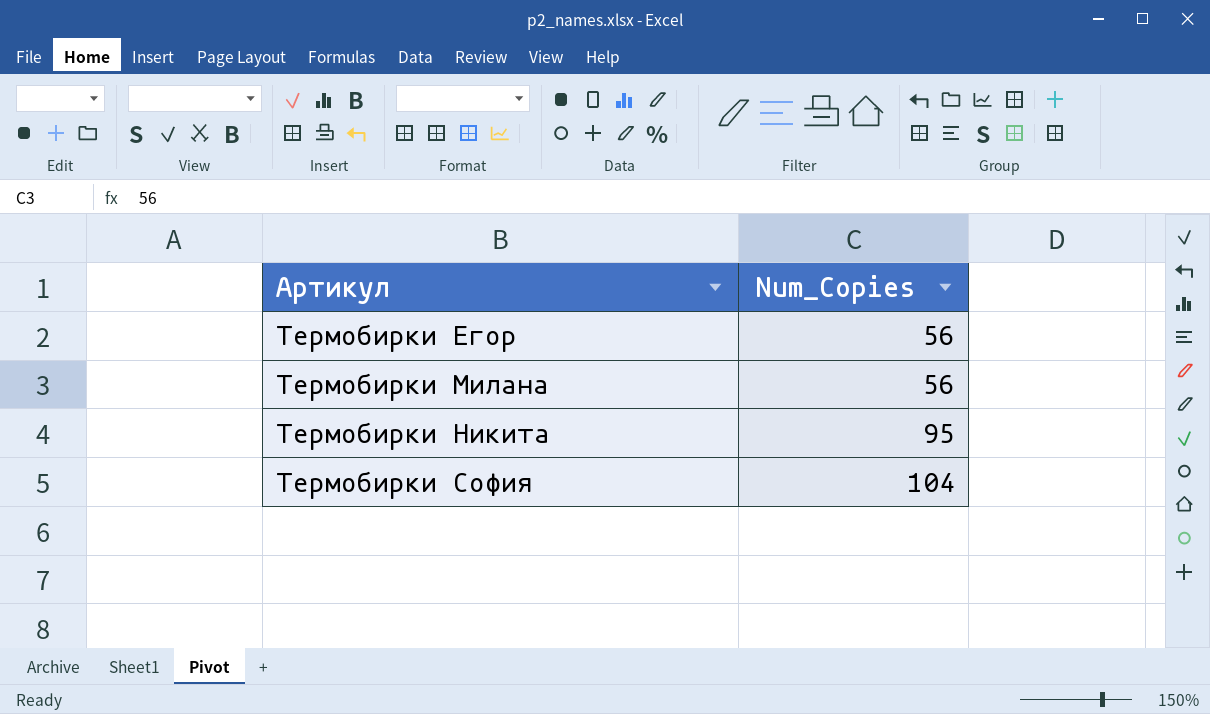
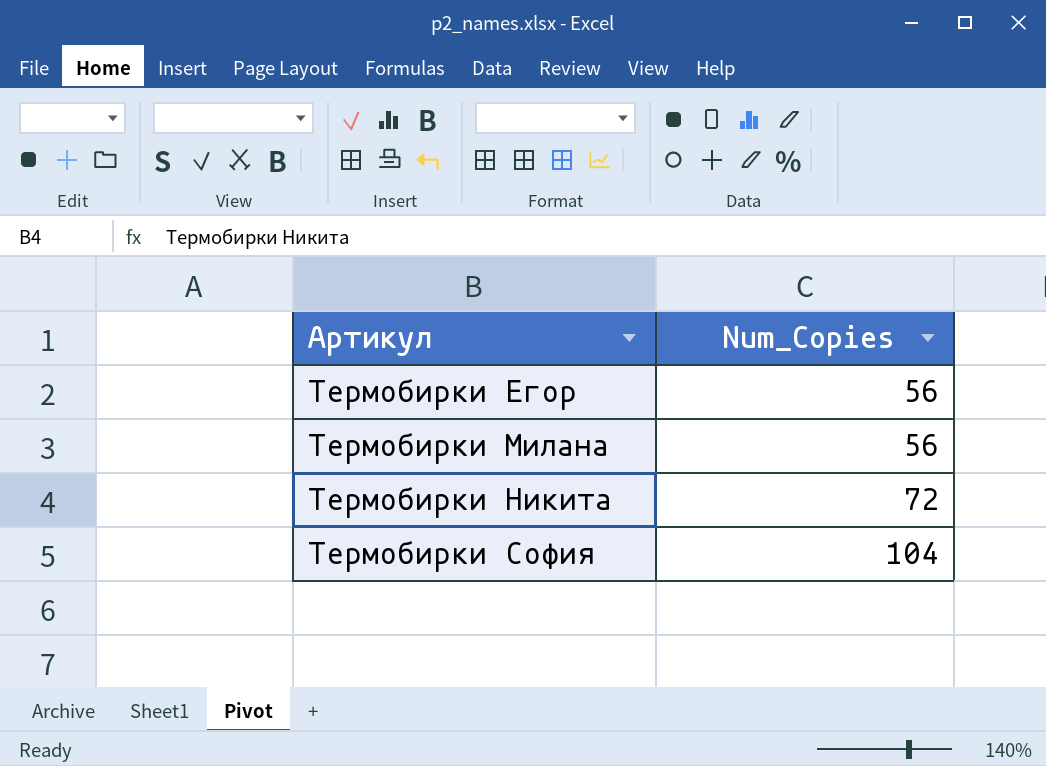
Термобирки Никита | Num_Copies: 95 -> 72

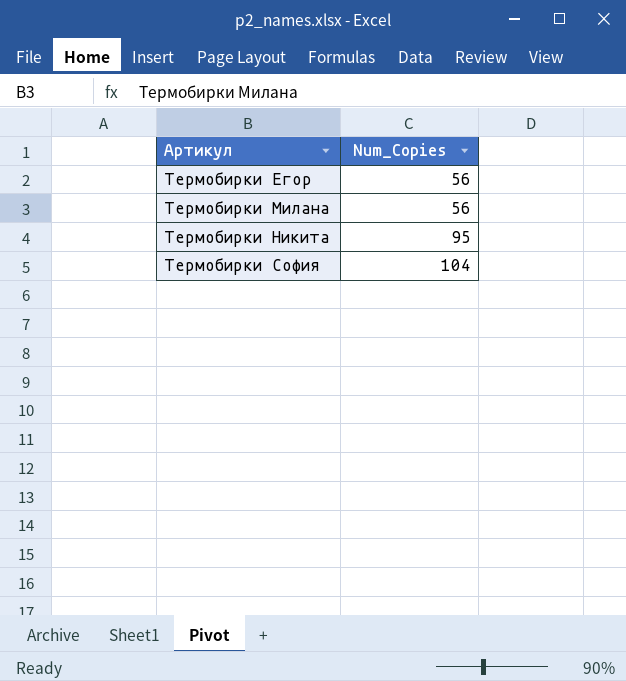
Термобирки Никита | Num_Copies: 72 -> 95

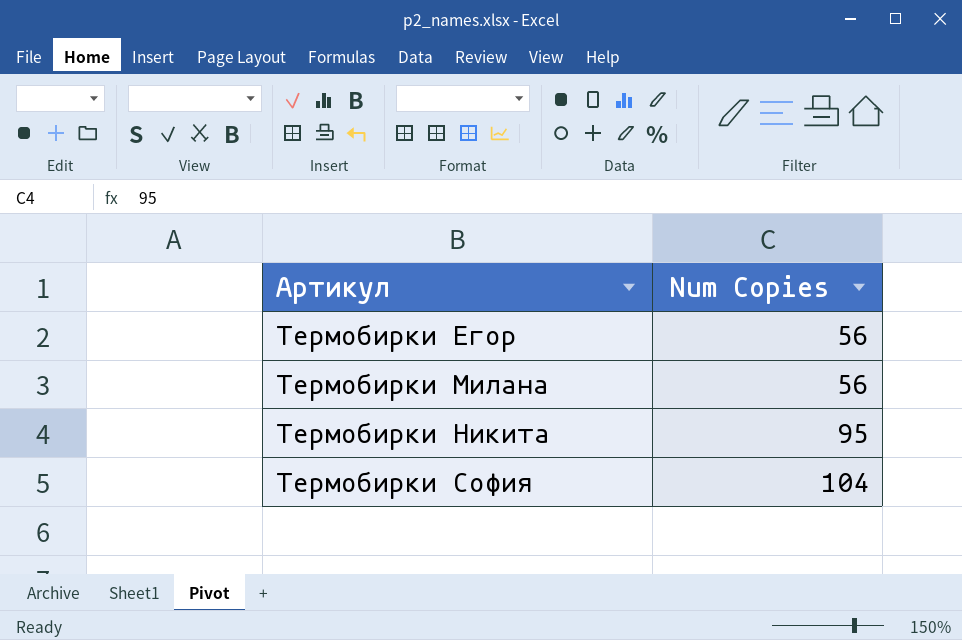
column name: Num_Copies -> Num Copies

